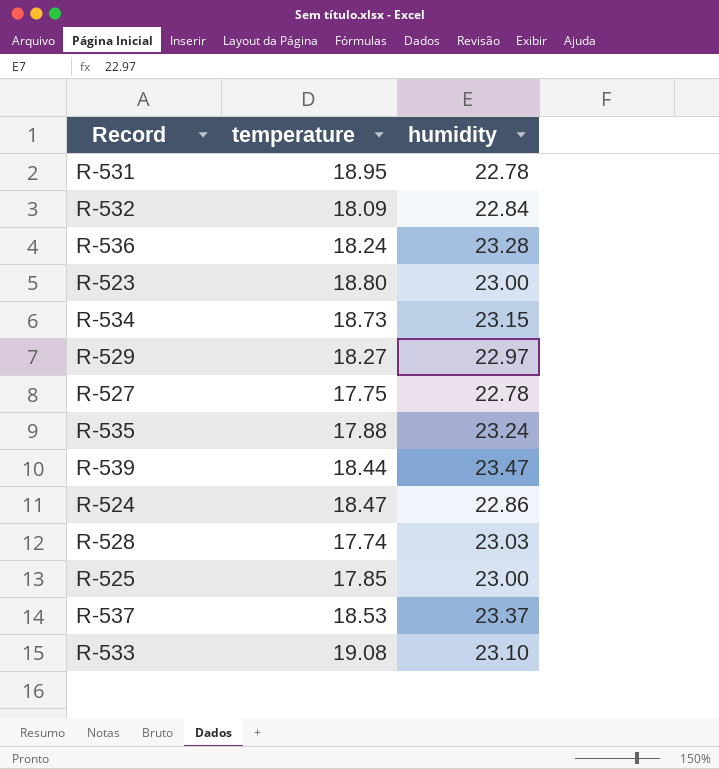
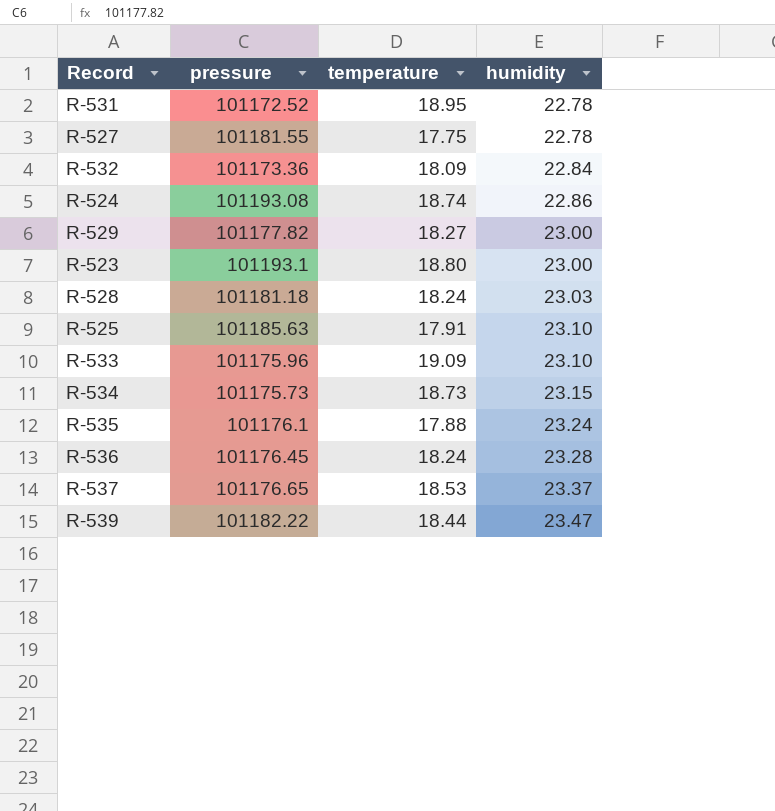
row order: none -> humidity ascending
column pressure | position: none -> 2
R-524 | temperature: 18.47 -> 18.74
R-529 | humidity: 22.97 -> 23.00
R-528 | temperature: 17.74 -> 18.24
R-525 | temperature: 17.85 -> 17.91
R-525 | humidity: 23.00 -> 23.10
R-533 | temperature: 19.08 -> 19.09

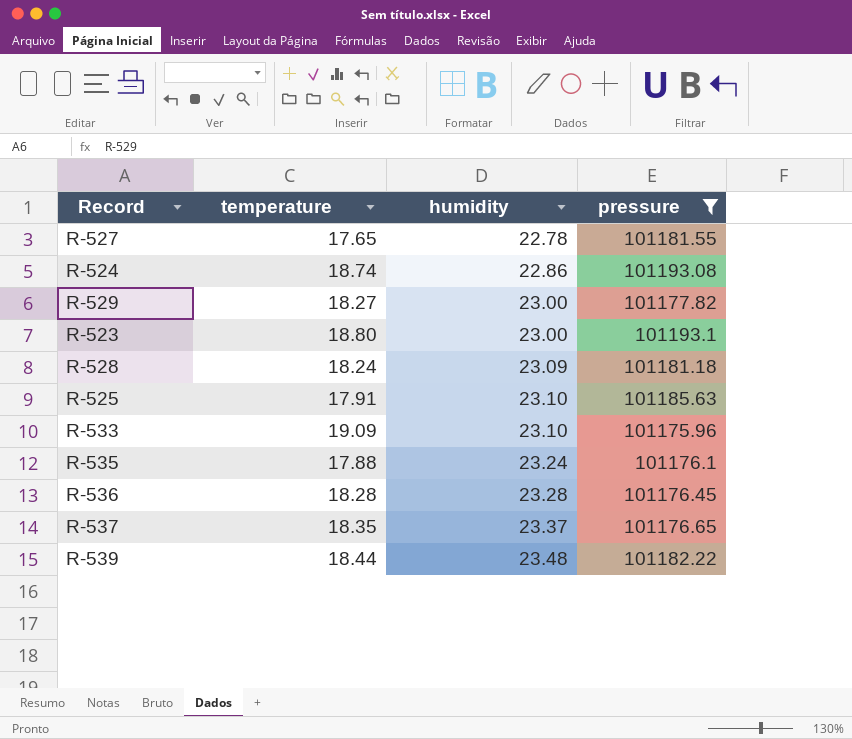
filter: none -> pressure >= 101175.96
column pressure | position: 2 -> 4
R-527 | temperature: 17.75 -> 17.65
R-528 | humidity: 23.03 -> 23.09
R-536 | temperature: 18.24 -> 18.28
R-537 | temperature: 18.53 -> 18.35
R-539 | humidity: 23.47 -> 23.48

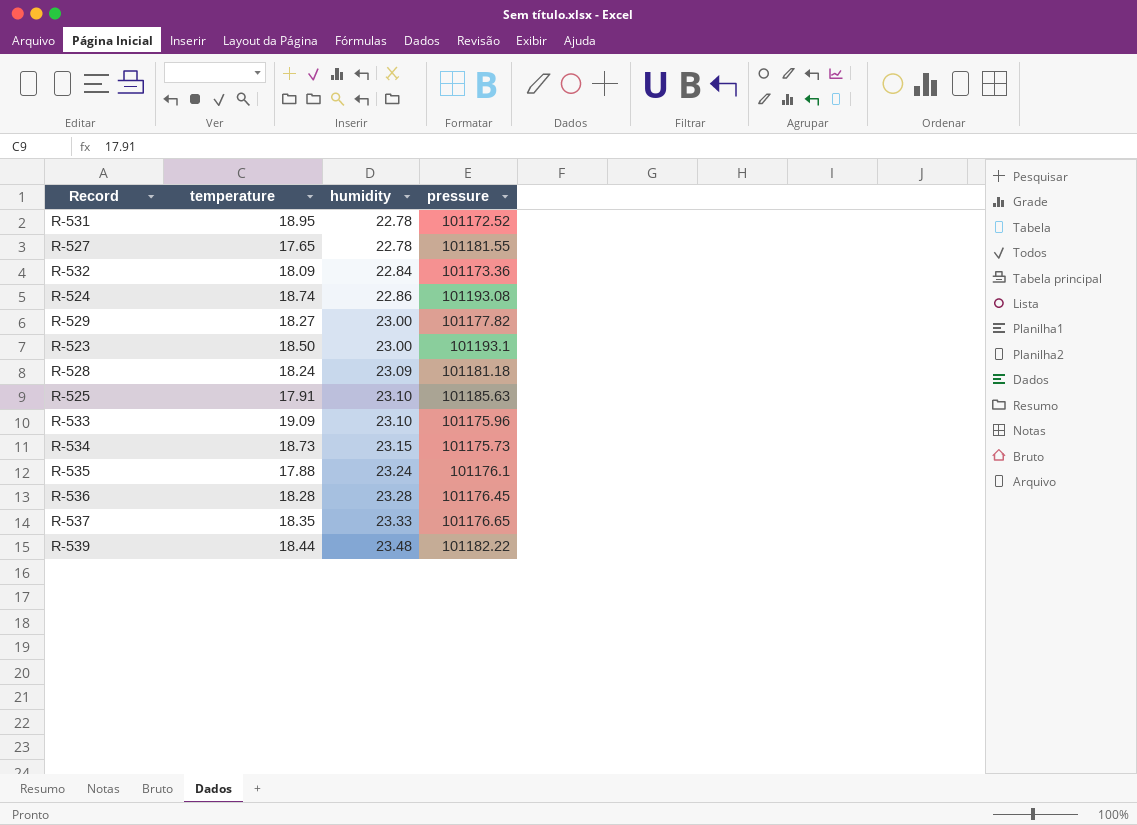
filter: pressure >= 101175.96 -> none
R-523 | temperature: 18.80 -> 18.50
R-537 | humidity: 23.37 -> 23.33

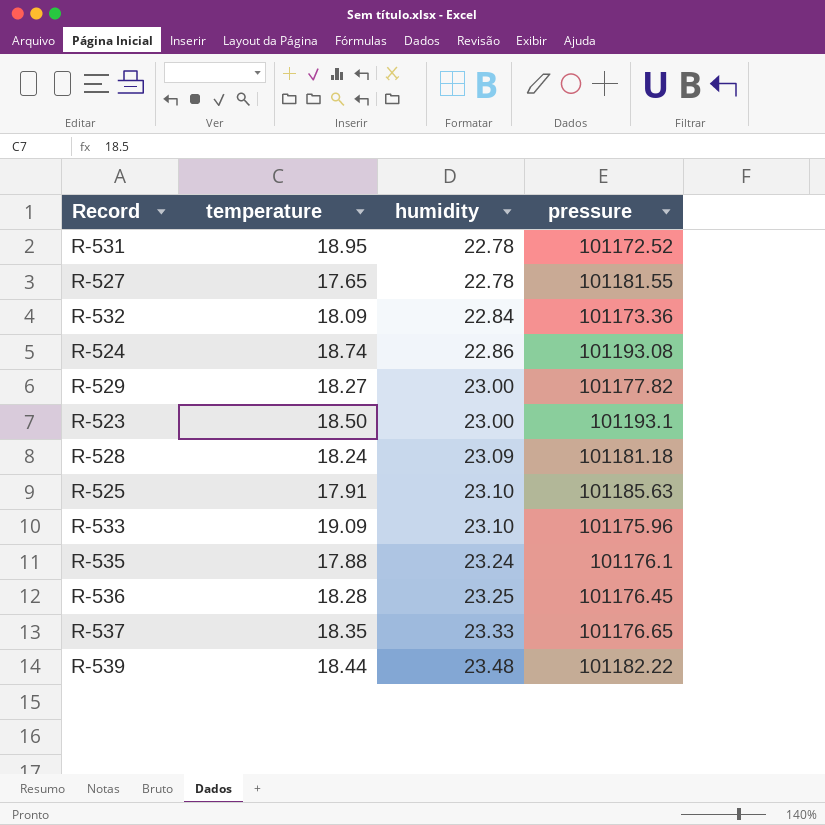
row R-534: 18.73 | 23.15 | 101175.73 -> none
R-536 | humidity: 23.28 -> 23.25

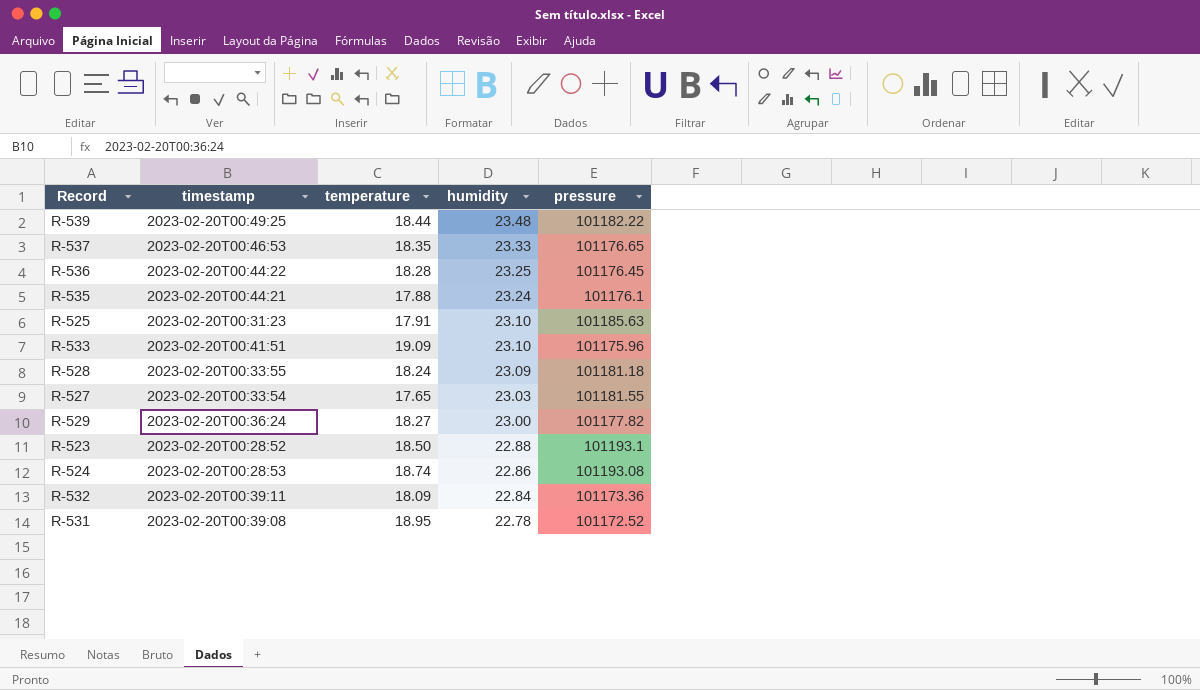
row order: humidity ascending -> humidity descending
column timestamp | position: none -> 2
R-527 | humidity: 22.78 -> 23.03
R-523 | humidity: 23.00 -> 22.88

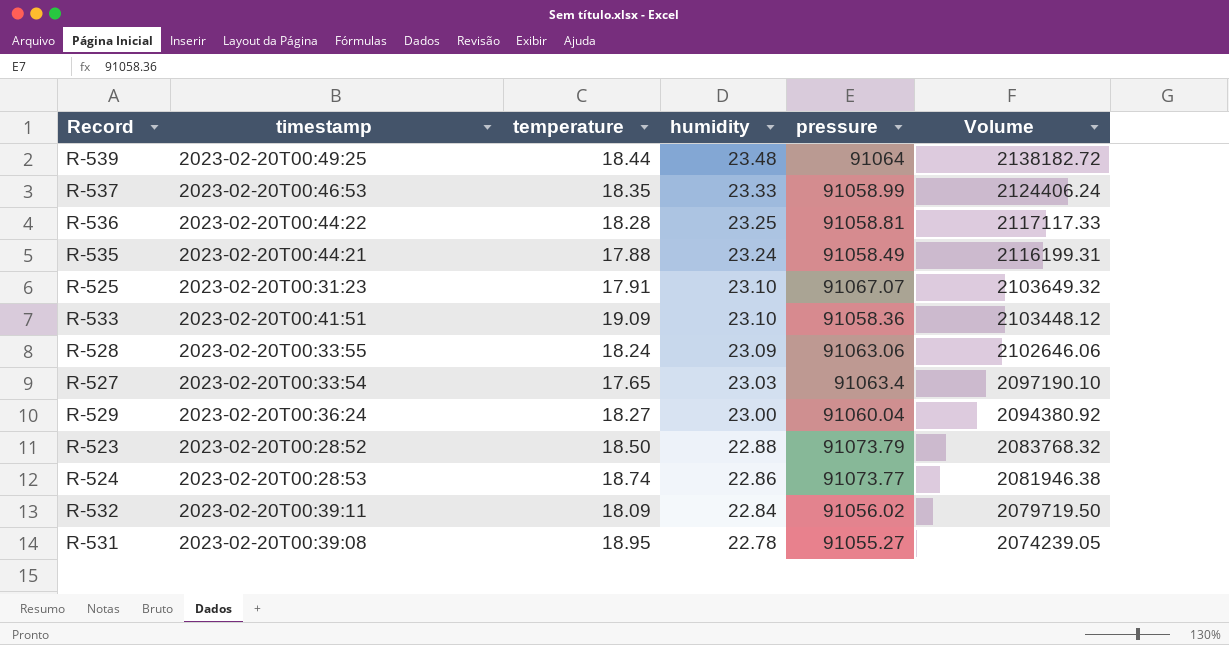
column Volume | formula: none -> [humidity] * [pressure]
R-539 | pressure: 101182.22 -> 91064
R-537 | pressure: 101176.65 -> 91058.99
R-536 | pressure: 101176.45 -> 91058.81
R-535 | pressure: 101176.1 -> 91058.49
R-525 | pressure: 101185.63 -> 91067.07
R-533 | pressure: 101175.96 -> 91058.36
R-528 | pressure: 101181.18 -> 91063.06
R-527 | pressure: 101181.55 -> 91063.4
R-529 | pressure: 101177.82 -> 91060.04
R-523 | pressure: 101193.1 -> 91073.79
R-524 | pressure: 101193.08 -> 91073.77
R-532 | pressure: 101173.36 -> 91056.02
R-531 | pressure: 101172.52 -> 91055.27

